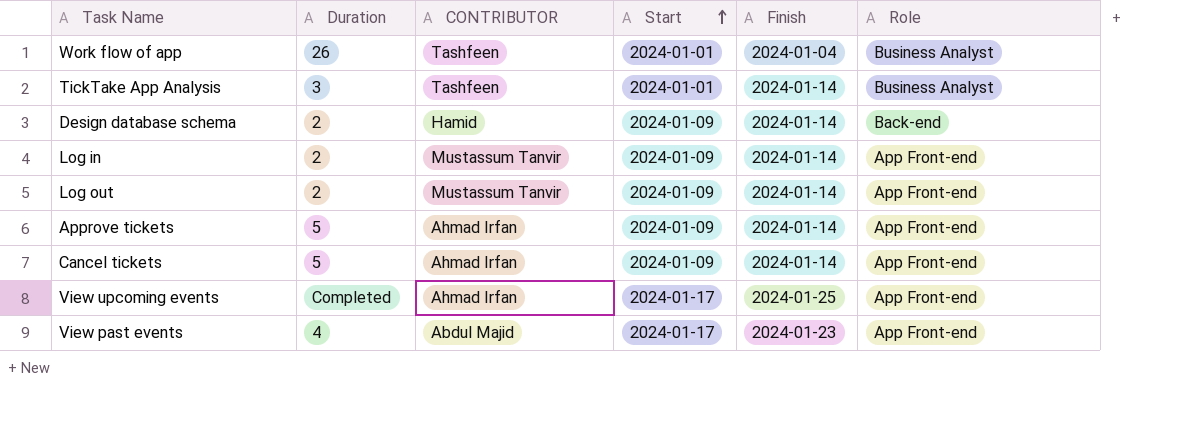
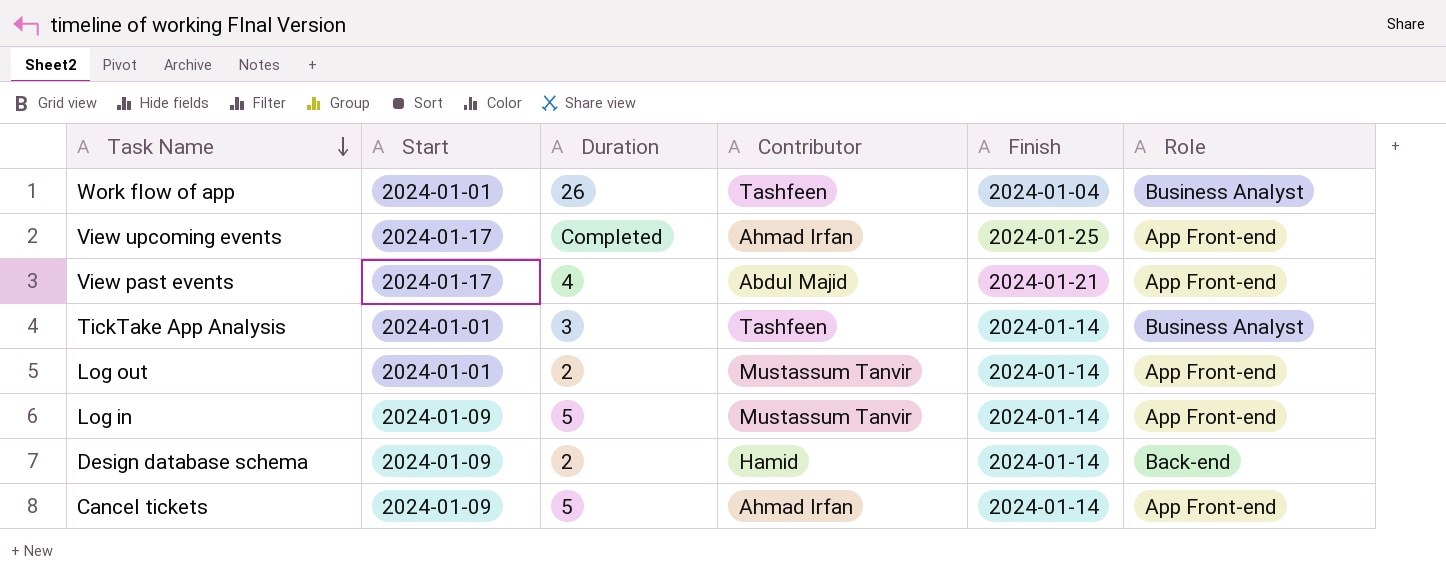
row order: Start ascending -> Task Name descending
column Start | position: 4 -> 2
column name: CONTRIBUTOR -> Contributor
row Approve tickets: 5 | Ahmad Irfan | 2024-01-09 | 2024-01-14 | App Front-end -> none
View past events | Finish: 2024-01-23 -> 2024-01-21
Log out | Start: 2024-01-09 -> 2024-01-01
Log in | Duration: 2 -> 5

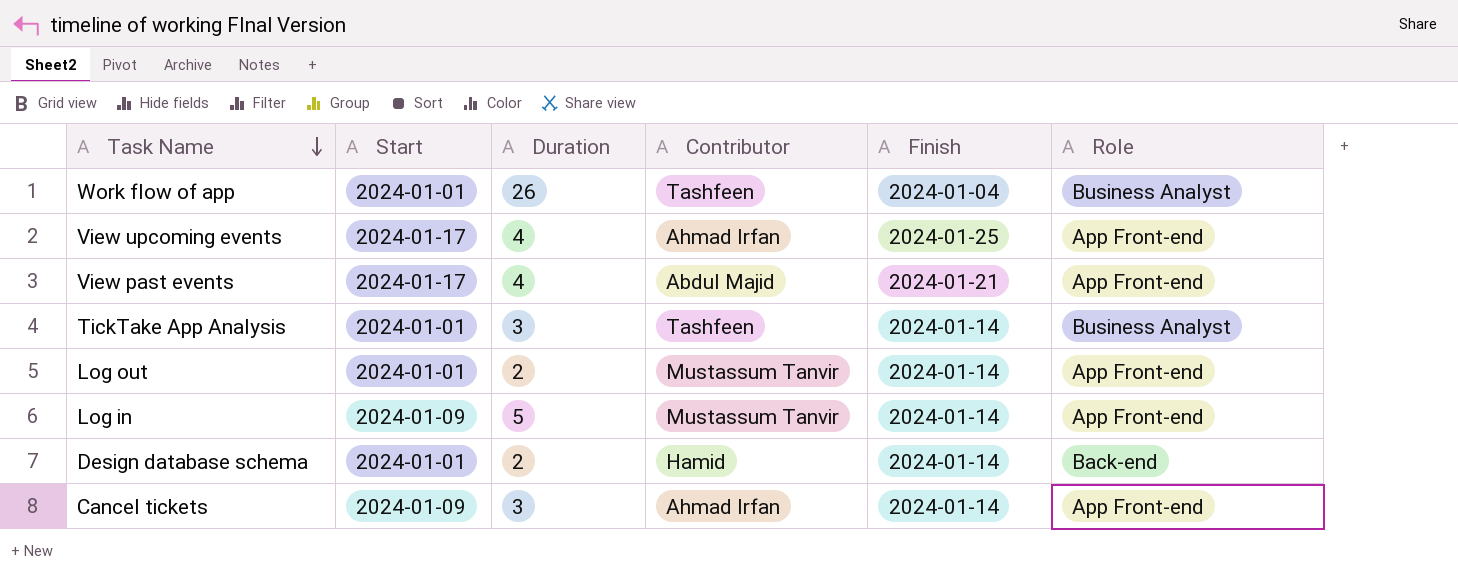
View upcoming events | Duration: Completed -> 4
Design database schema | Start: 2024-01-09 -> 2024-01-01
Cancel tickets | Duration: 5 -> 3

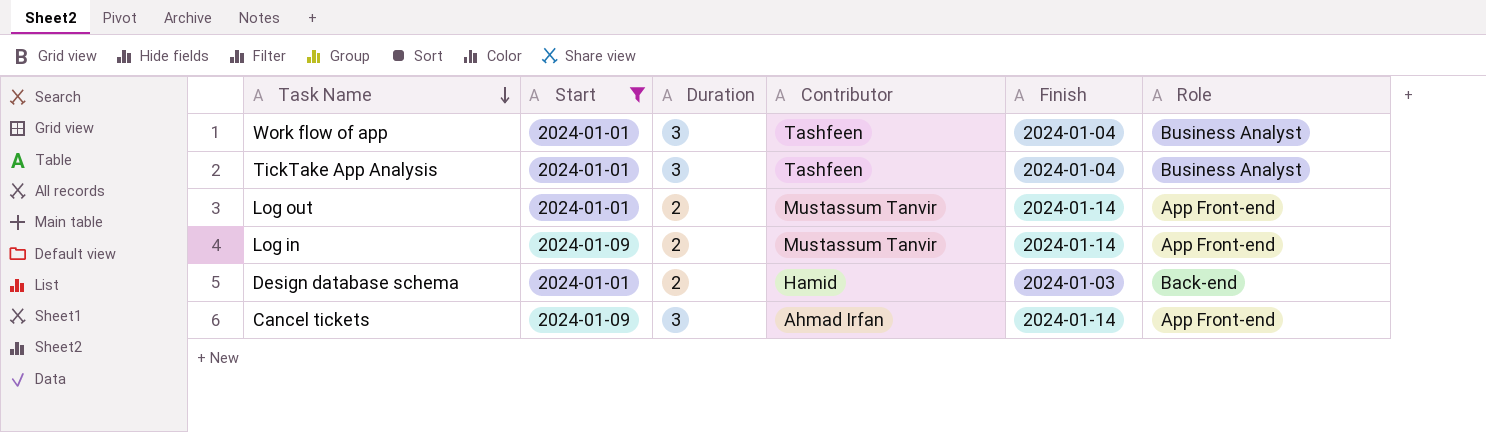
filter: none -> Start != 2024-01-17
Work flow of app | Duration: 26 -> 3
TickTake App Analysis | Finish: 2024-01-14 -> 2024-01-04
Log in | Duration: 5 -> 2
Design database schema | Finish: 2024-01-14 -> 2024-01-03

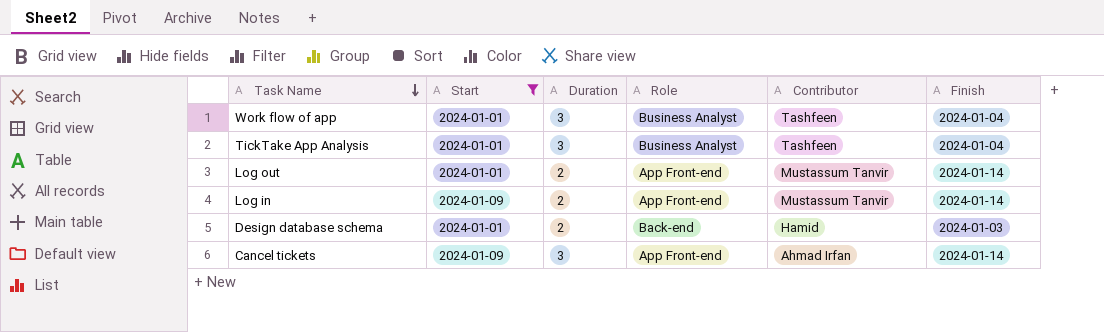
column Role | position: 6 -> 4

